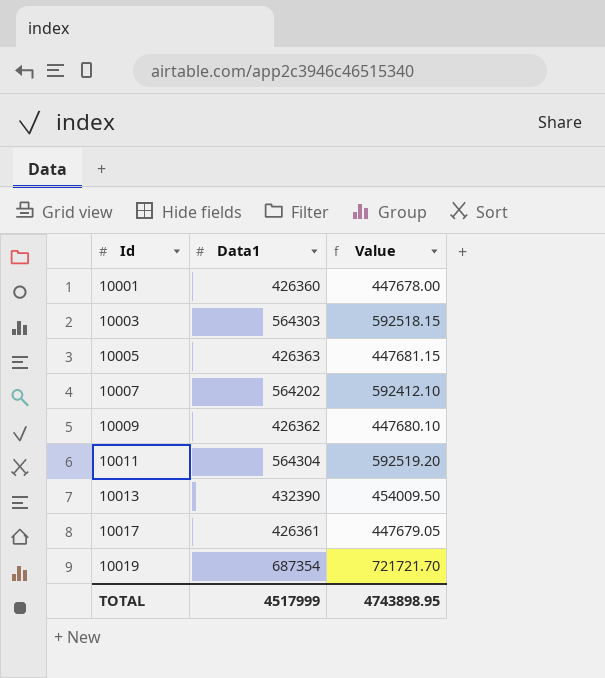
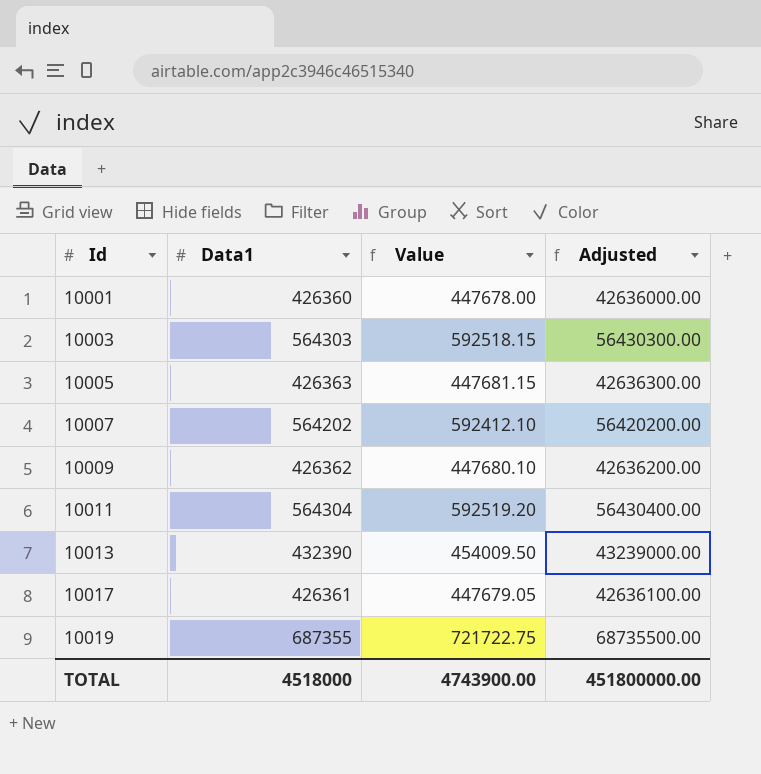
column Adjusted | formula: none -> [Data1] * 100
10019 | Data1: 687354 -> 687355
10019 | Value: 721721.70 -> 721722.75
TOTAL | Data1: 4517999 -> 4518000
TOTAL | Value: 4743898.95 -> 4743900.00

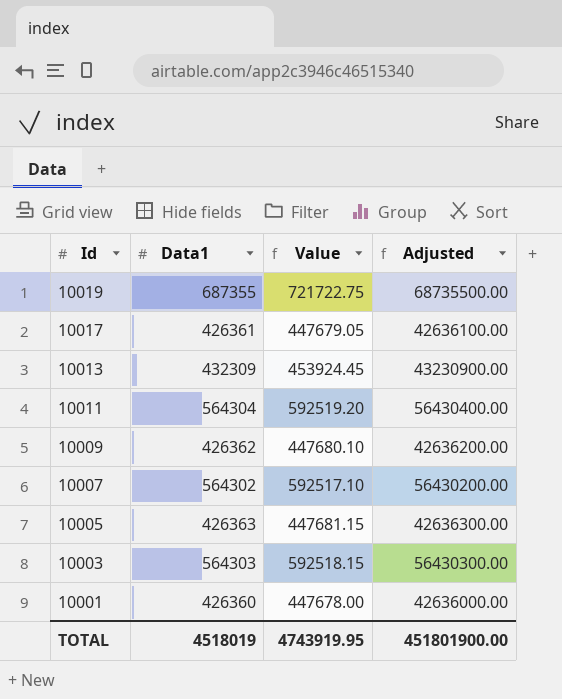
row order: Id ascending -> Id descending
10013 | Data1: 432390 -> 432309
10013 | Value: 454009.50 -> 453924.45
10013 | Adjusted: 43239000.00 -> 43230900.00
10007 | Data1: 564202 -> 564302
10007 | Value: 592412.10 -> 592517.10
10007 | Adjusted: 56420200.00 -> 56430200.00
TOTAL | Data1: 4518000 -> 4518019
TOTAL | Value: 4743900.00 -> 4743919.95
TOTAL | Adjusted: 451800000.00 -> 451801900.00

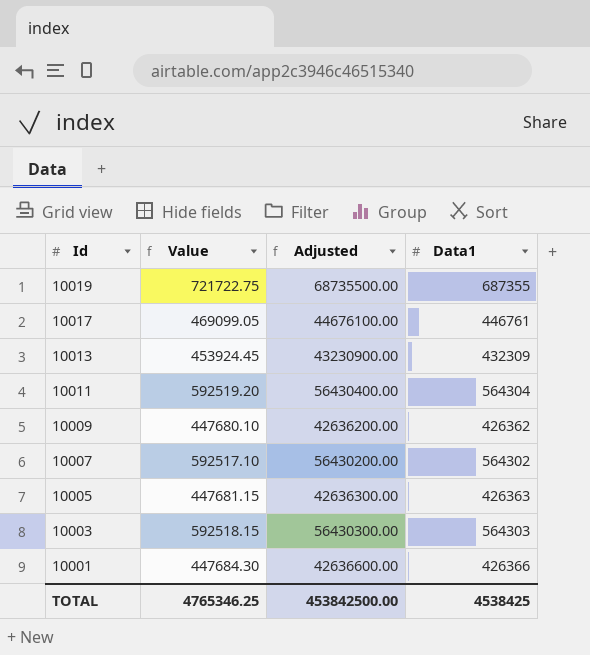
column Data1 | position: 2 -> 4
10017 | Value: 447679.05 -> 469099.05
10017 | Adjusted: 42636100.00 -> 44676100.00
10017 | Data1: 426361 -> 446761
10001 | Value: 447678.00 -> 447684.30
10001 | Adjusted: 42636000.00 -> 42636600.00
10001 | Data1: 426360 -> 426366
TOTAL | Value: 4743919.95 -> 4765346.25
TOTAL | Adjusted: 451801900.00 -> 453842500.00
TOTAL | Data1: 4518019 -> 4538425

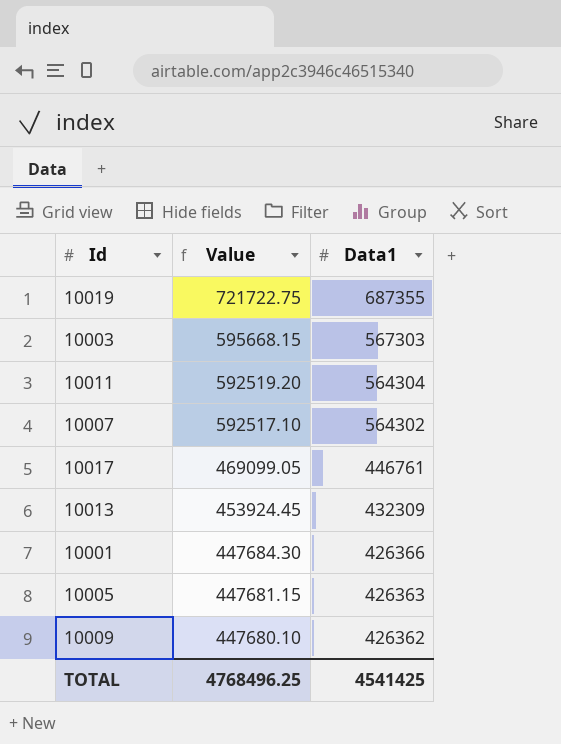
row order: Id descending -> Value descending
column Adjusted | formula: [Data1] * 100 -> none
10003 | Value: 592518.15 -> 595668.15
10003 | Data1: 564303 -> 567303
TOTAL | Value: 4765346.25 -> 4768496.25
TOTAL | Data1: 4538425 -> 4541425

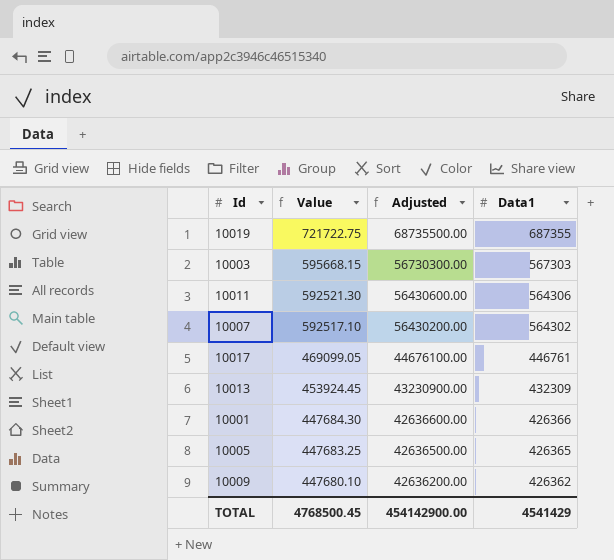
column Adjusted | formula: none -> [Data1] * 100
10011 | Value: 592519.20 -> 592521.30
10011 | Data1: 564304 -> 564306
10005 | Value: 447681.15 -> 447683.25
10005 | Data1: 426363 -> 426365
TOTAL | Value: 4768496.25 -> 4768500.45
TOTAL | Data1: 4541425 -> 4541429

